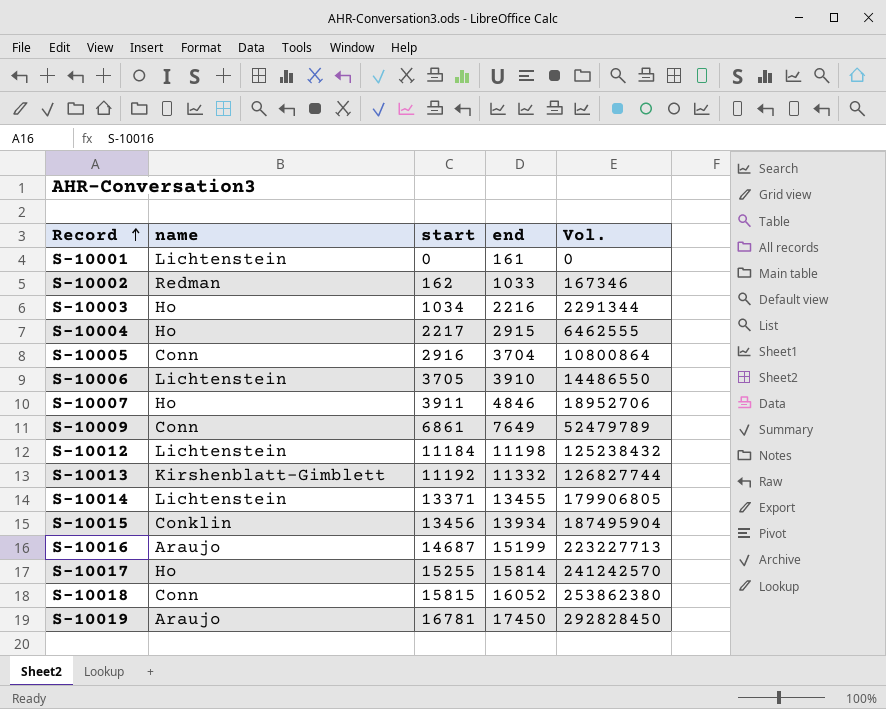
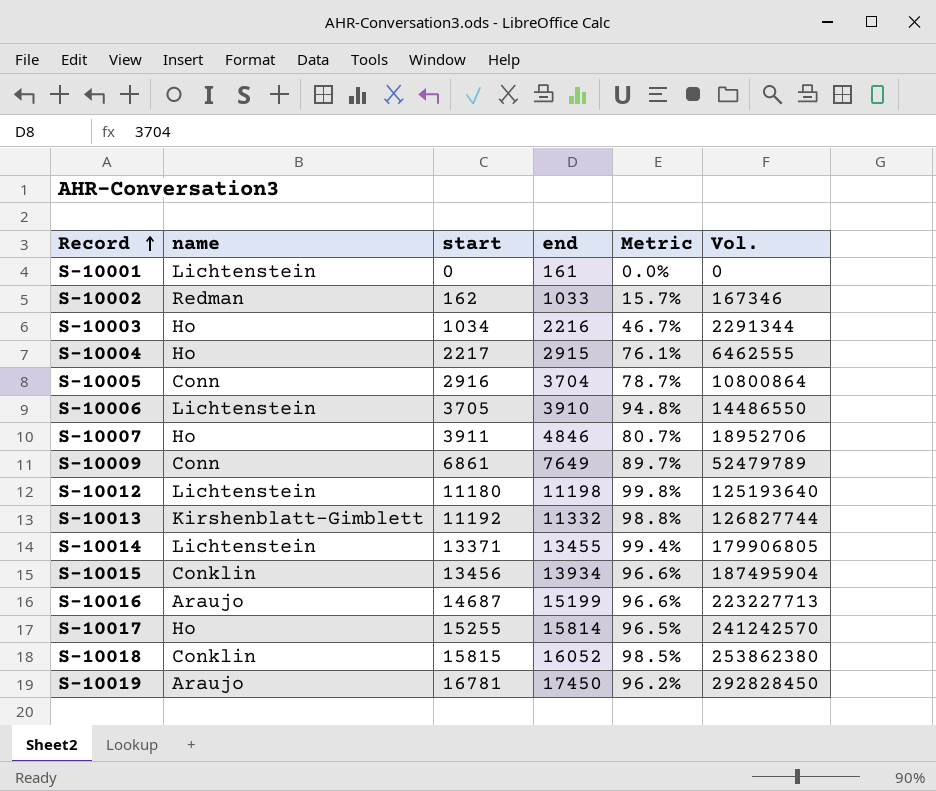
column Metric | formula: none -> [start] / [end]
S-10012 | start: 11184 -> 11180
S-10012 | Vol.: 125238432 -> 125193640
S-10018 | name: Conn -> Conklin

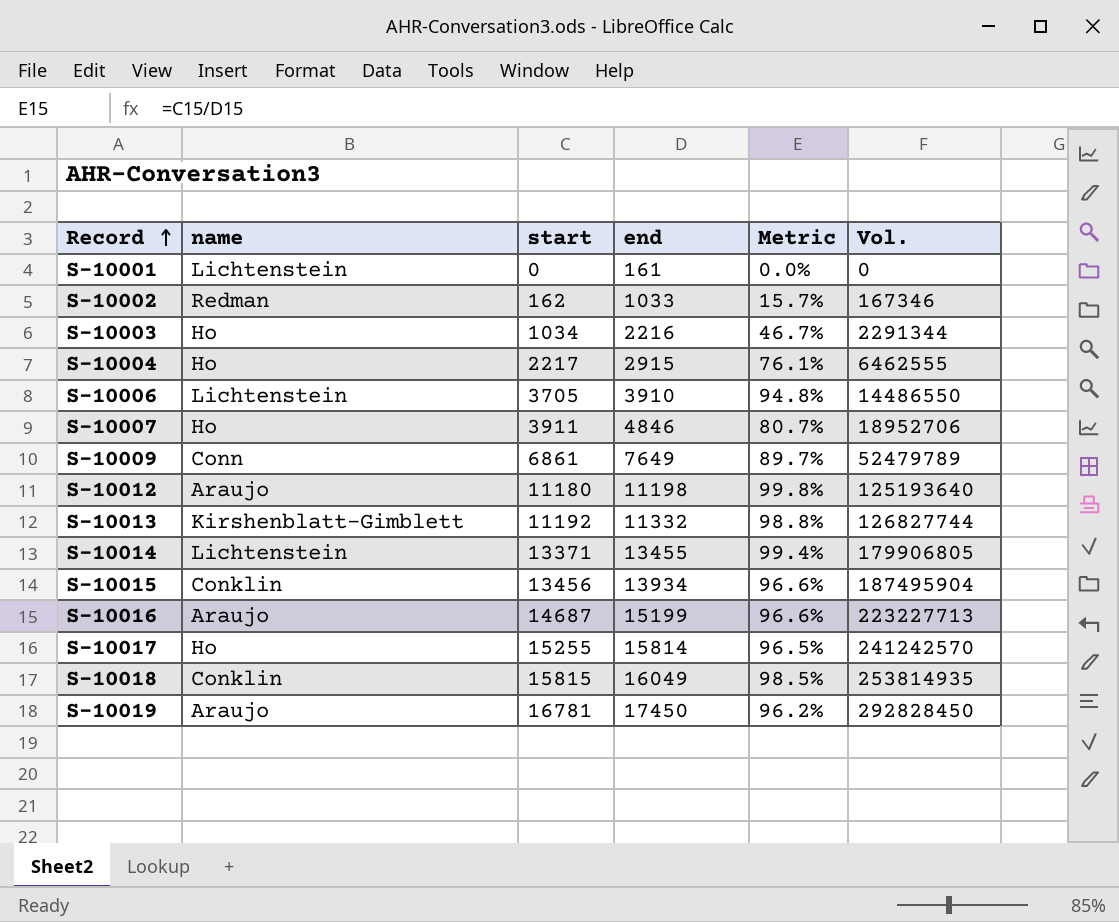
row S-10005: Conn | 2916 | 3704 | 78.7% | 10800864 -> none
S-10012 | name: Lichtenstein -> Araujo
S-10018 | end: 16052 -> 16049
S-10018 | Vol.: 253862380 -> 253814935

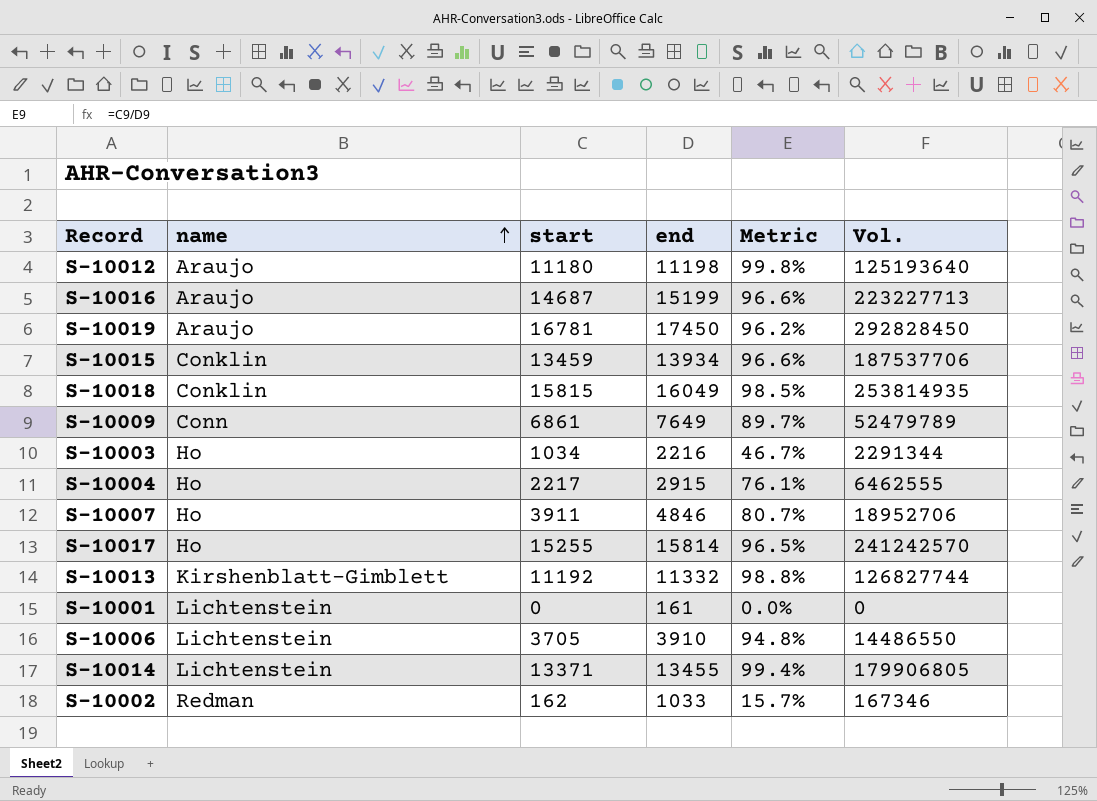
row order: Record ascending -> name ascending
S-10015 | start: 13456 -> 13459
S-10015 | Vol.: 187495904 -> 187537706

